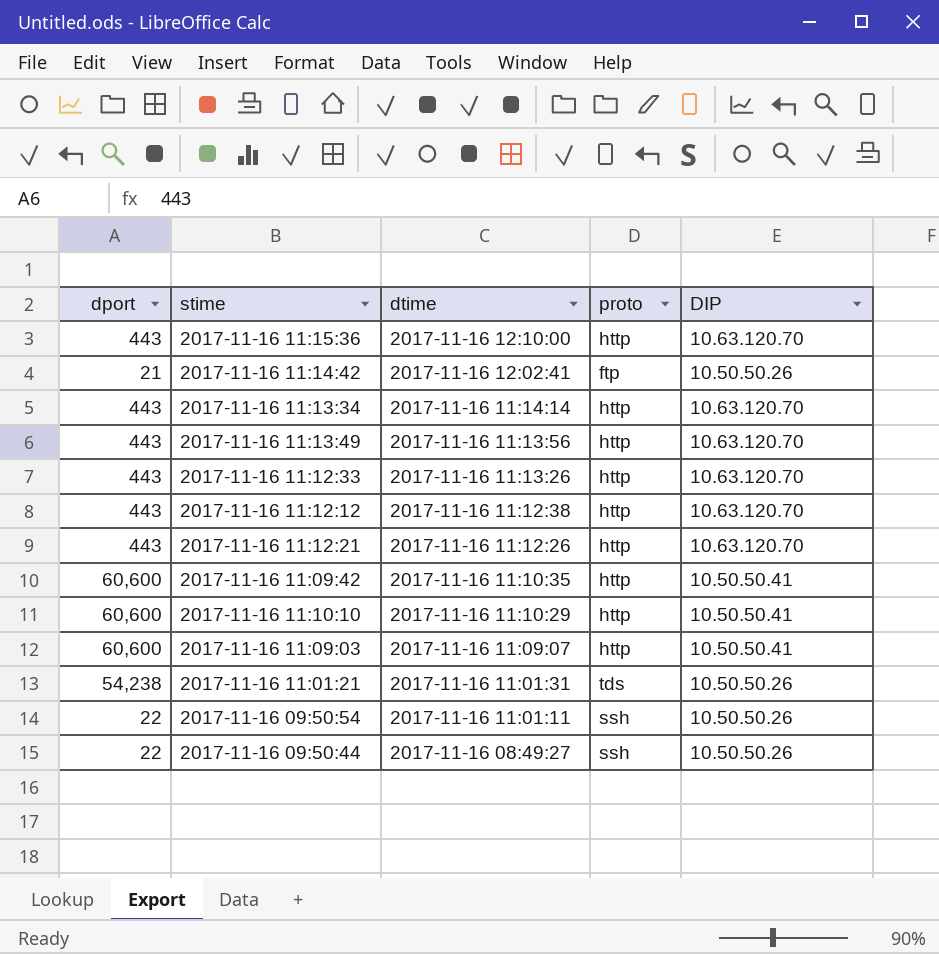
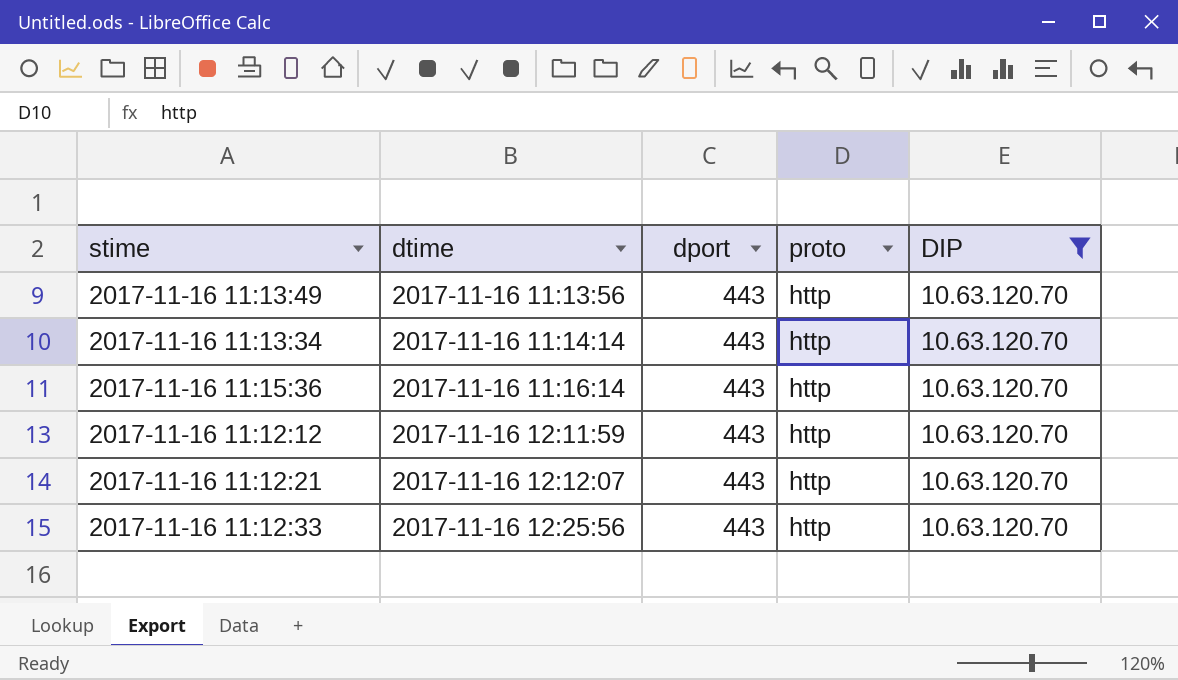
filter: none -> DIP = 10.63.120.70
row order: dtime descending -> dtime ascending
column dport | position: 1 -> 3
2017-11-16 11:15:36 | dtime: 2017-11-16 12:10:00 -> 2017-11-16 11:16:14
2017-11-16 11:12:12 | dtime: 2017-11-16 11:12:38 -> 2017-11-16 12:11:59
2017-11-16 11:12:21 | dtime: 2017-11-16 11:12:26 -> 2017-11-16 12:12:07
2017-11-16 11:12:33 | dtime: 2017-11-16 11:13:26 -> 2017-11-16 12:25:56

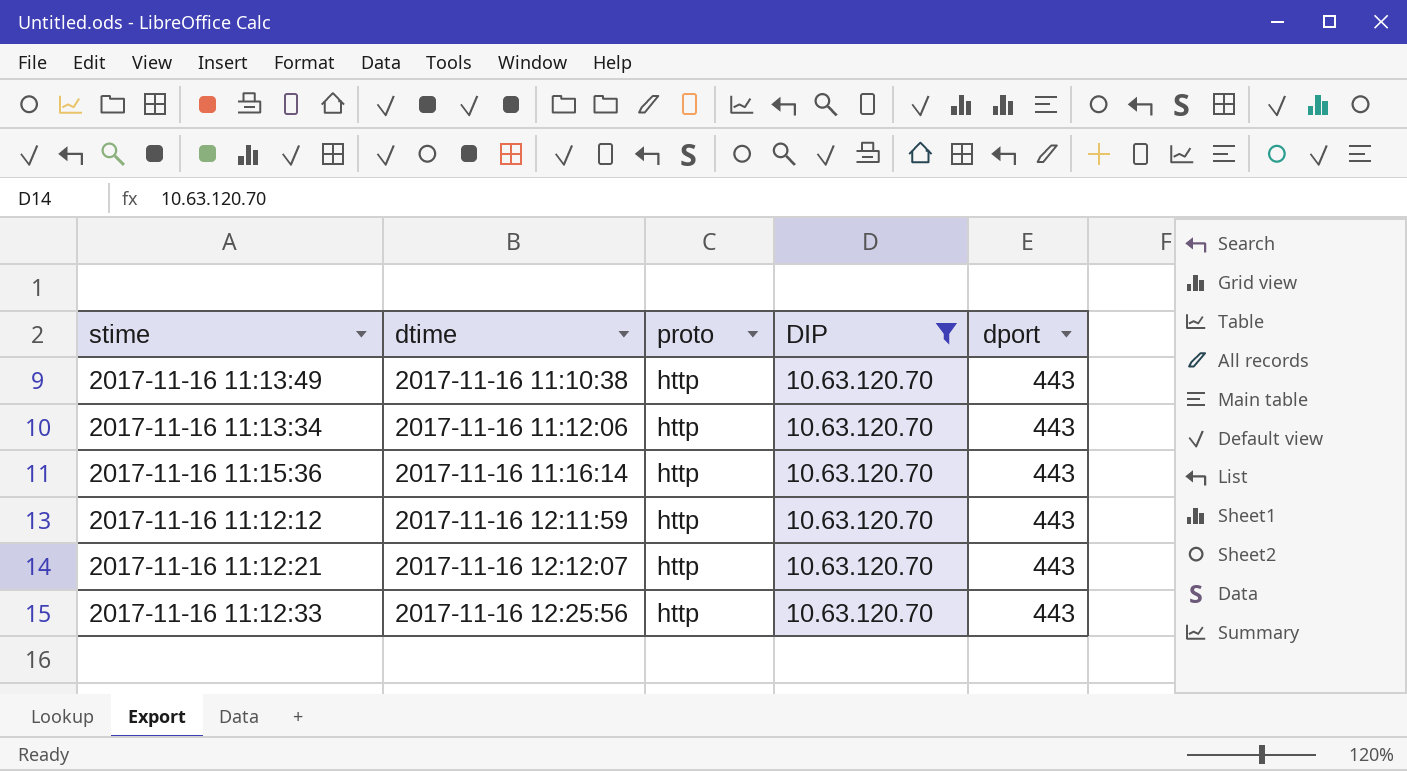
column dport | position: 3 -> 5
2017-11-16 11:13:49 | dtime: 2017-11-16 11:13:56 -> 2017-11-16 11:10:38
2017-11-16 11:13:34 | dtime: 2017-11-16 11:14:14 -> 2017-11-16 11:12:06

